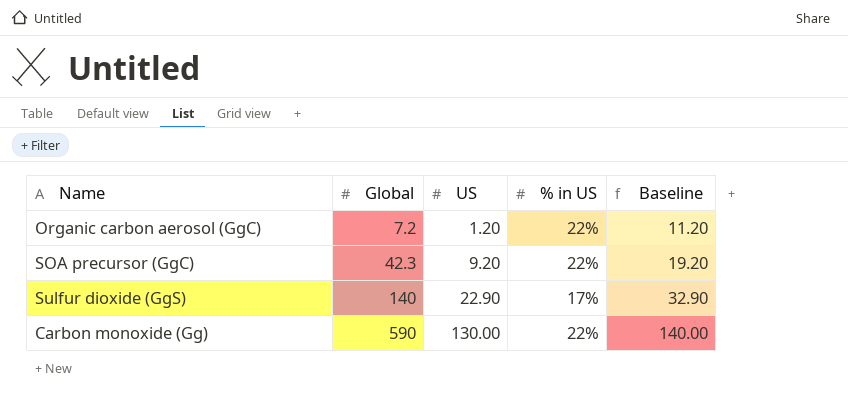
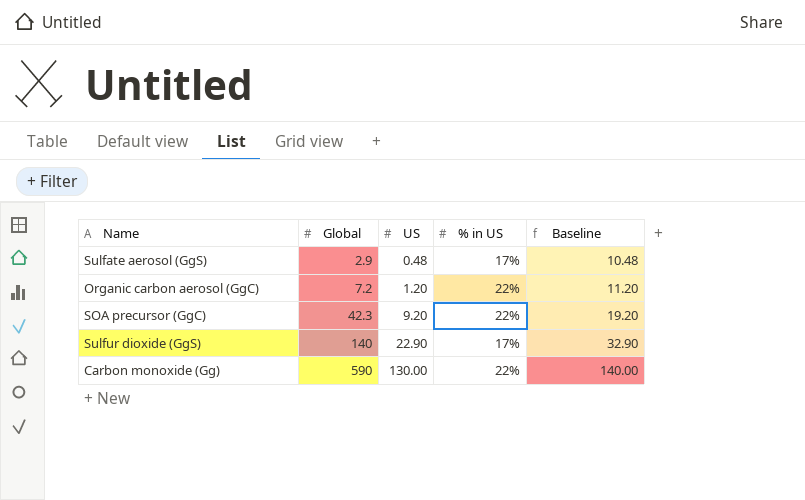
row Sulfate aerosol (GgS): none -> 2.9 | 0.48 | 17% | 10.48

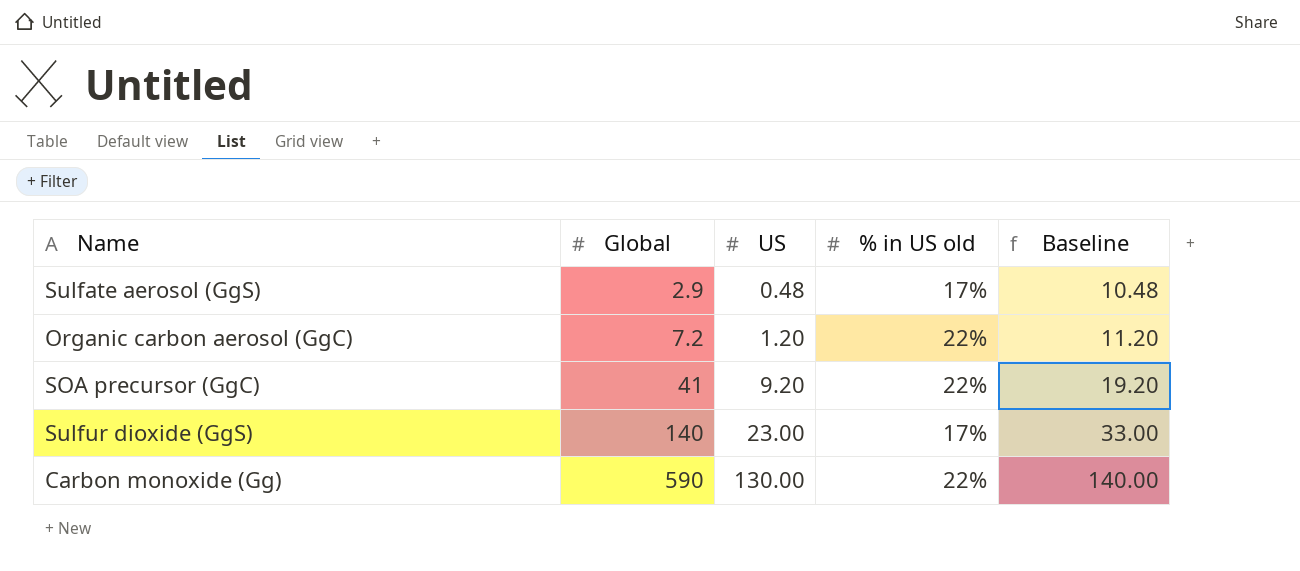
column name: % in US -> % in US old
SOA precursor (GgC) | Global: 42.3 -> 41
Sulfur dioxide (GgS) | US: 22.90 -> 23.00
Sulfur dioxide (GgS) | Baseline: 32.90 -> 33.00

